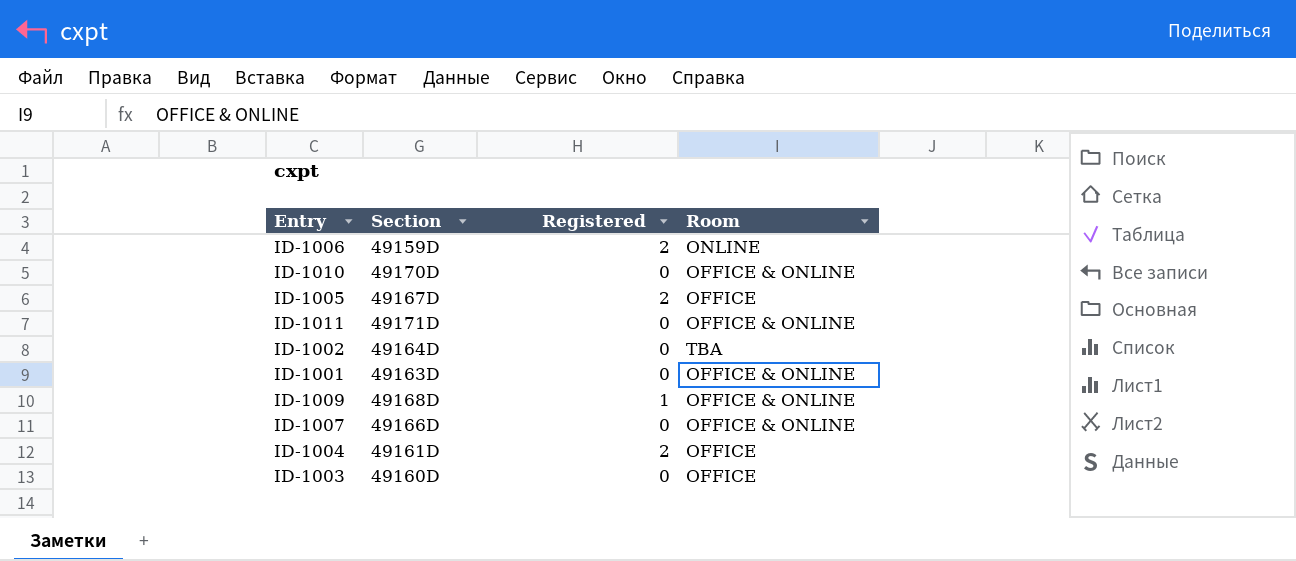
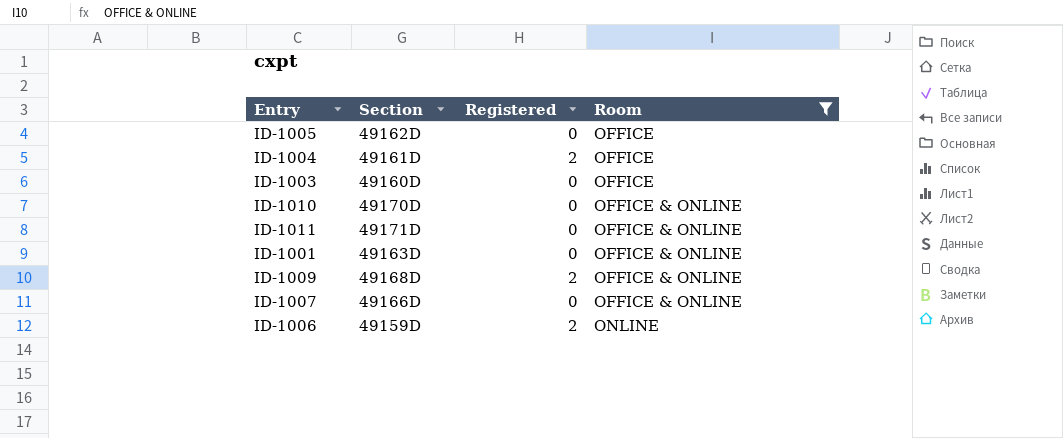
filter: none -> Room != TBA
row order: none -> Room ascending
ID-1005 | Section: 49167D -> 49162D
ID-1005 | Registered: 2 -> 0
ID-1009 | Registered: 1 -> 2

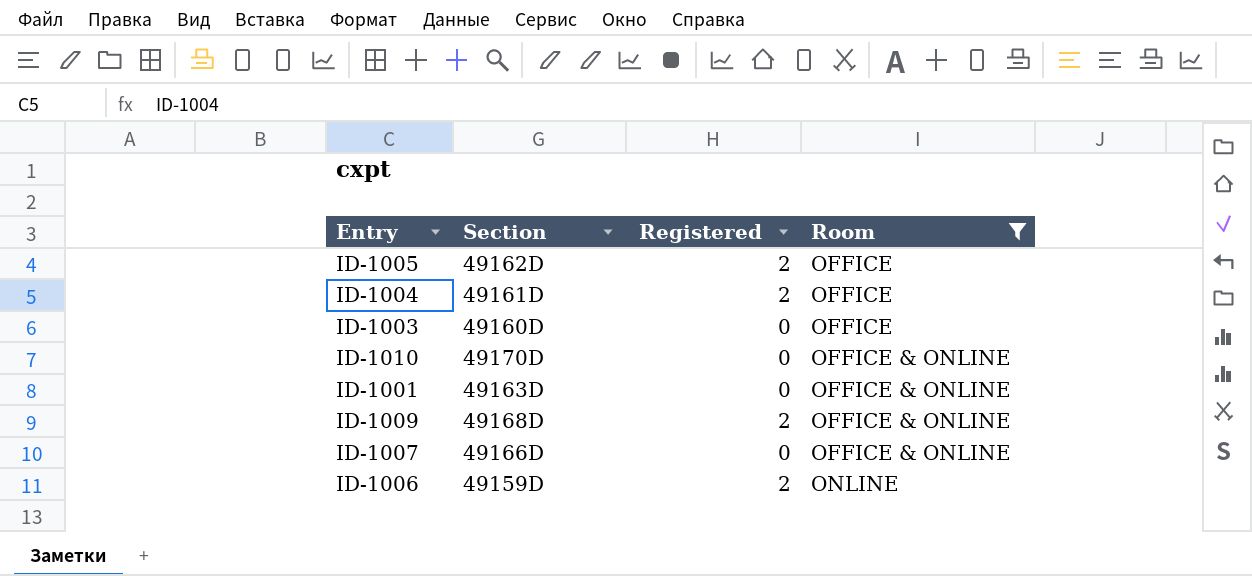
row ID-1011: 49171D | 0 | OFFICE & ONLINE -> none
ID-1005 | Registered: 0 -> 2

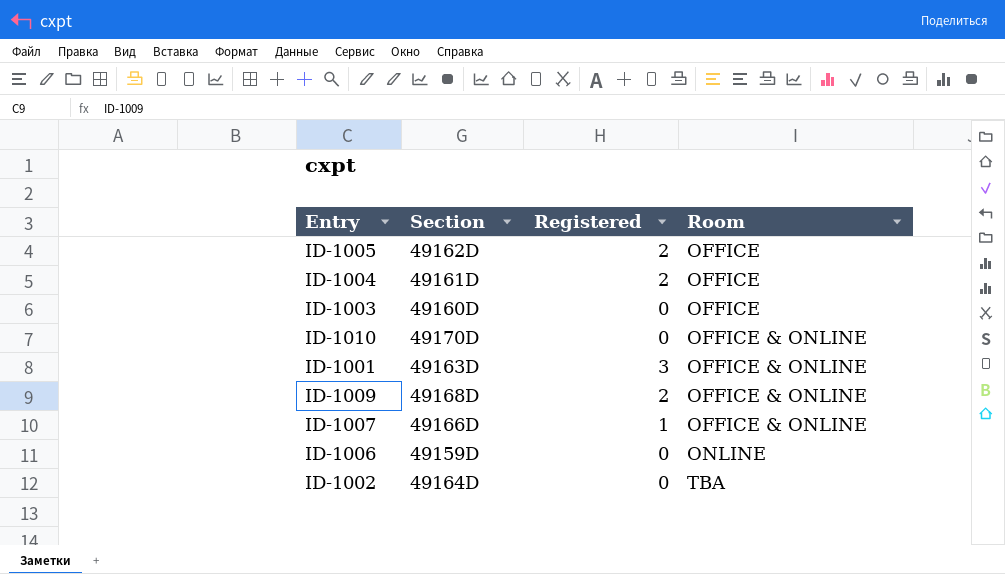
filter: Room != TBA -> none
ID-1001 | Registered: 0 -> 3
ID-1007 | Registered: 0 -> 1
ID-1006 | Registered: 2 -> 0

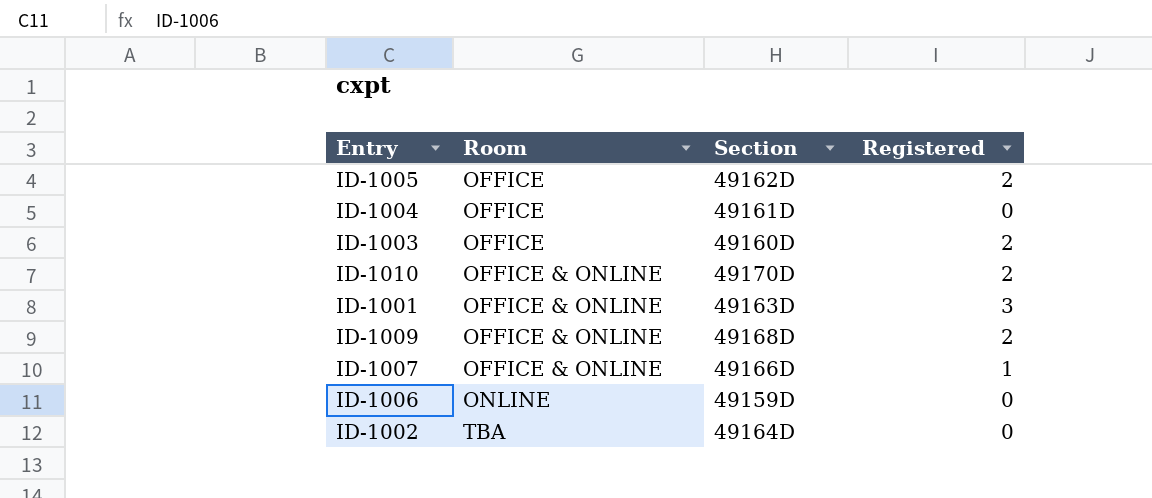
column Room | position: 4 -> 2
ID-1004 | Registered: 2 -> 0
ID-1003 | Registered: 0 -> 2
ID-1010 | Registered: 0 -> 2

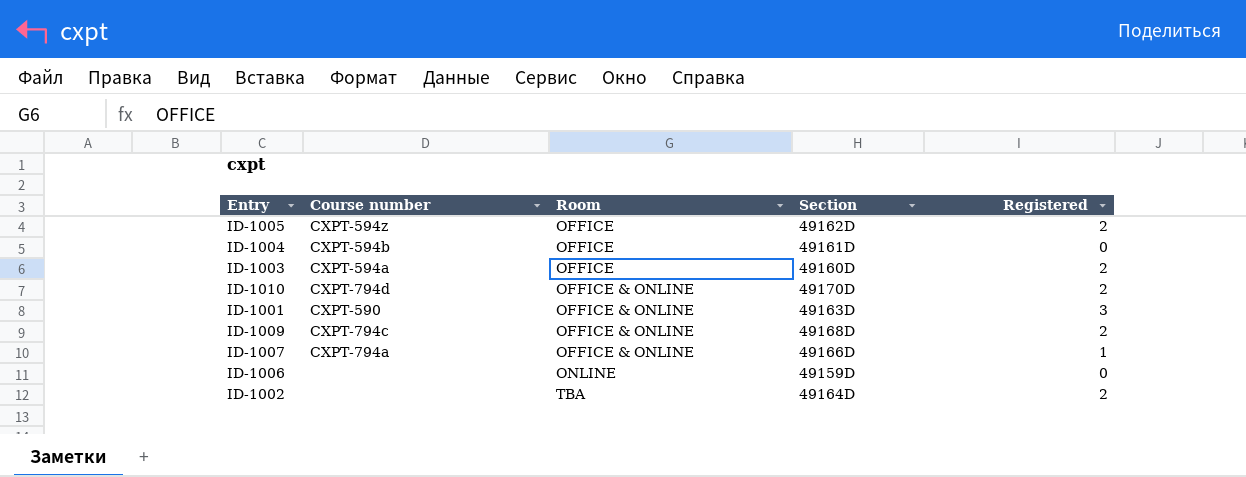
column Course number | position: none -> 2
ID-1002 | Registered: 0 -> 2

